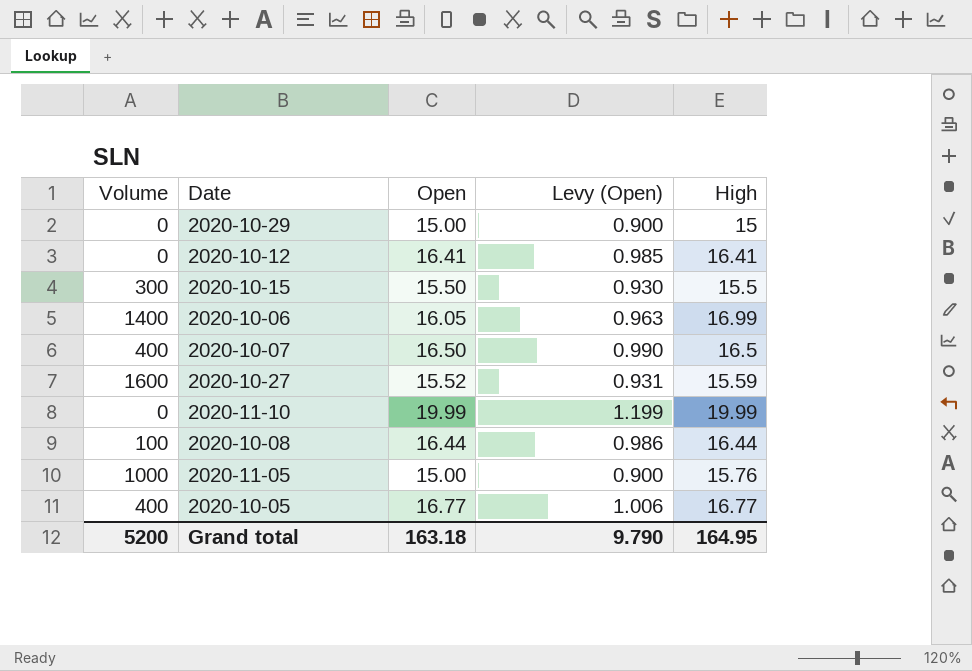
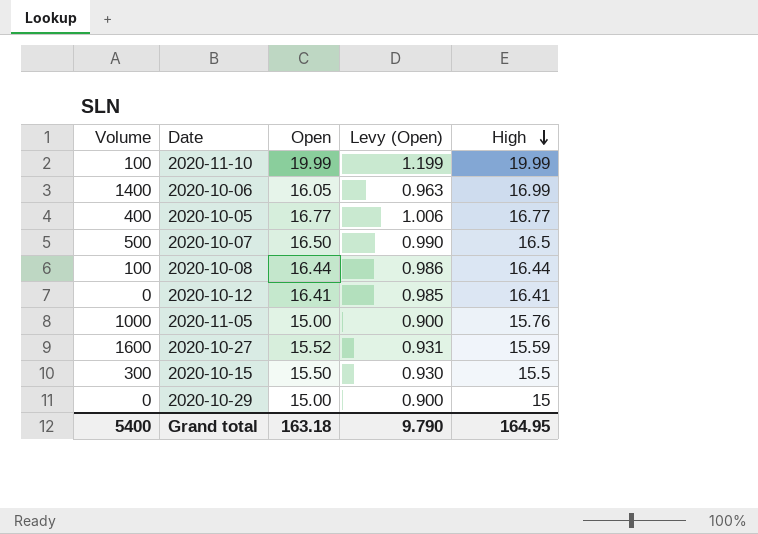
row order: none -> High descending
2020-11-10 | Volume: 0 -> 100
2020-10-07 | Volume: 400 -> 500
Grand total | Volume: 5200 -> 5400

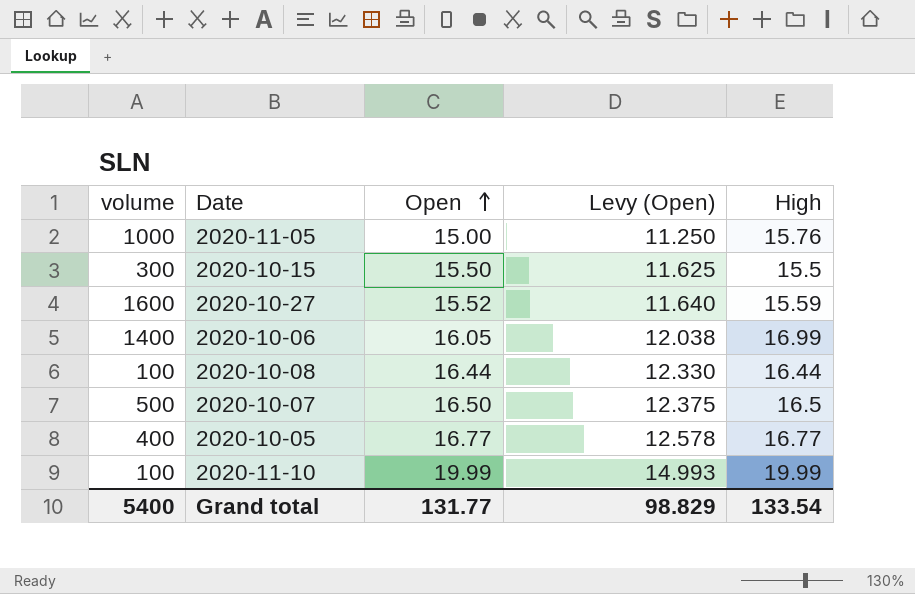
row order: High descending -> Open ascending
column name: Volume -> volume
column Levy (Open) | formula: [Open] * 0.06 -> [Open] * 0.75
row 2020-10-12: 0 | 16.41 | 0.985 | 16.41 -> none
row 2020-10-29: 0 | 15.00 | 0.900 | 15 -> none
Grand total | Open: 163.18 -> 131.77
Grand total | Levy (Open): 9.790 -> 98.829
Grand total | High: 164.95 -> 133.54

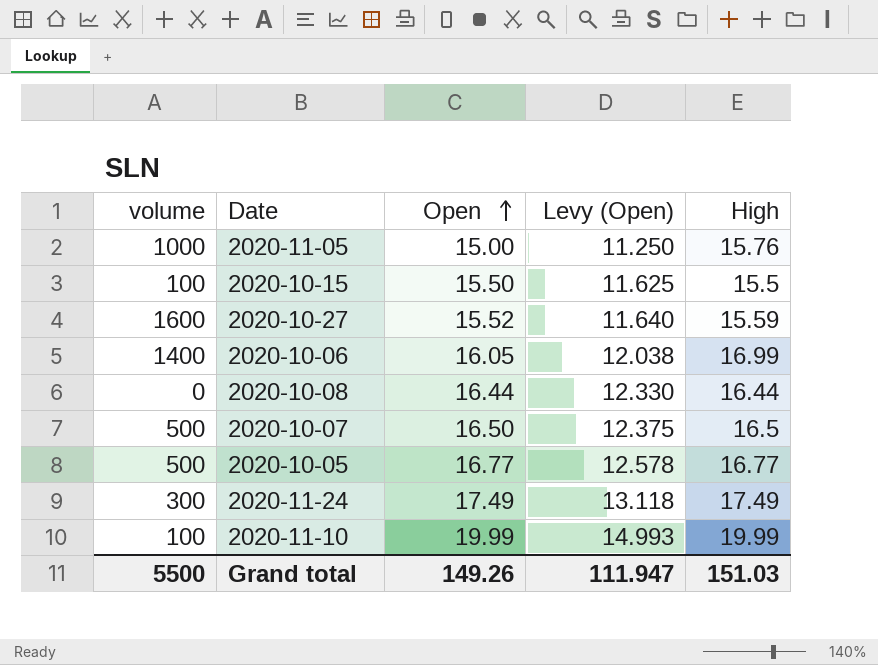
2020-10-15 | volume: 300 -> 100
2020-10-08 | volume: 100 -> 0
2020-10-05 | volume: 400 -> 500
row 2020-11-24: none -> 300 | 17.49 | 13.118 | 17.49
Grand total | volume: 5400 -> 5500
Grand total | Open: 131.77 -> 149.26
Grand total | Levy (Open): 98.829 -> 111.947
Grand total | High: 133.54 -> 151.03

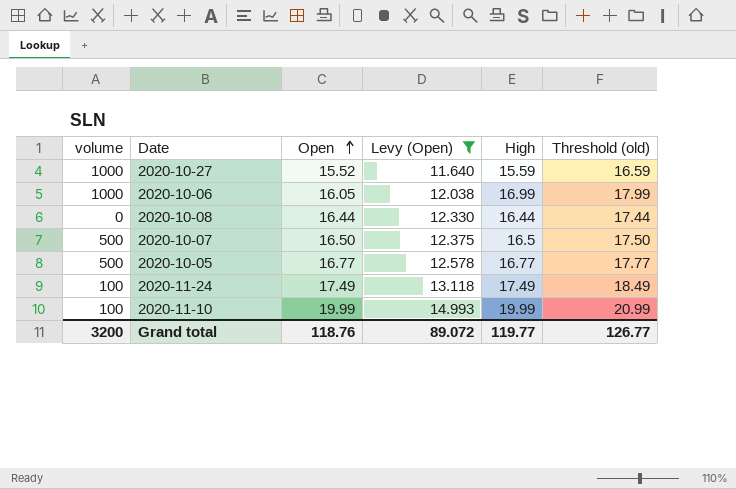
filter: none -> Levy (Open) >= 11.640
column Threshold (old) | formula: none -> [High] + 1
2020-10-27 | volume: 1600 -> 1000
2020-10-06 | volume: 1400 -> 1000
2020-11-24 | volume: 300 -> 100
Grand total | volume: 5500 -> 3200
Grand total | Open: 149.26 -> 118.76
Grand total | Levy (Open): 111.947 -> 89.072
Grand total | High: 151.03 -> 119.77

